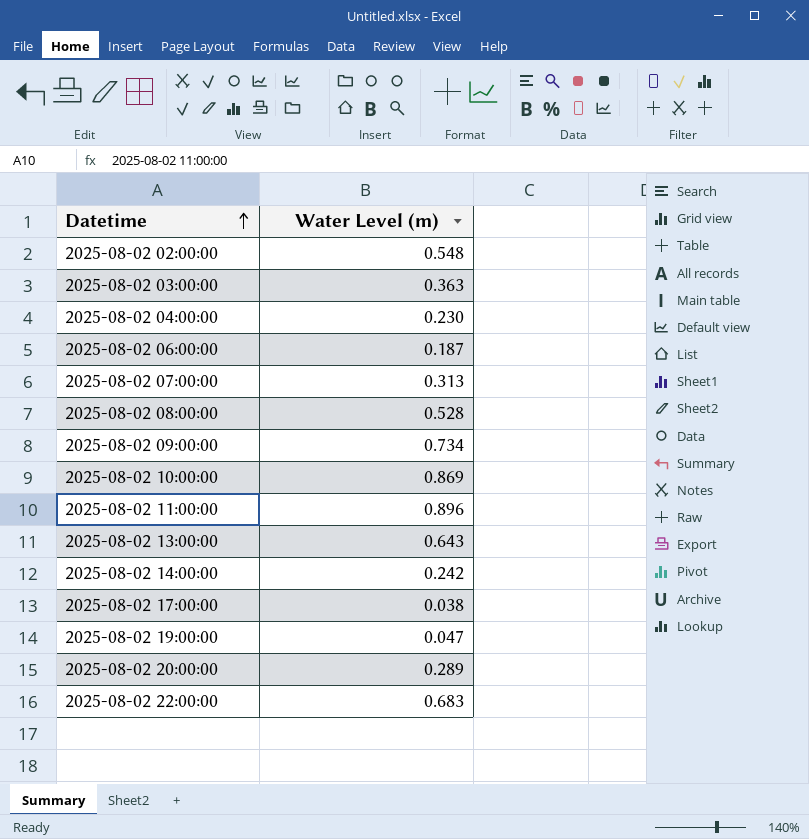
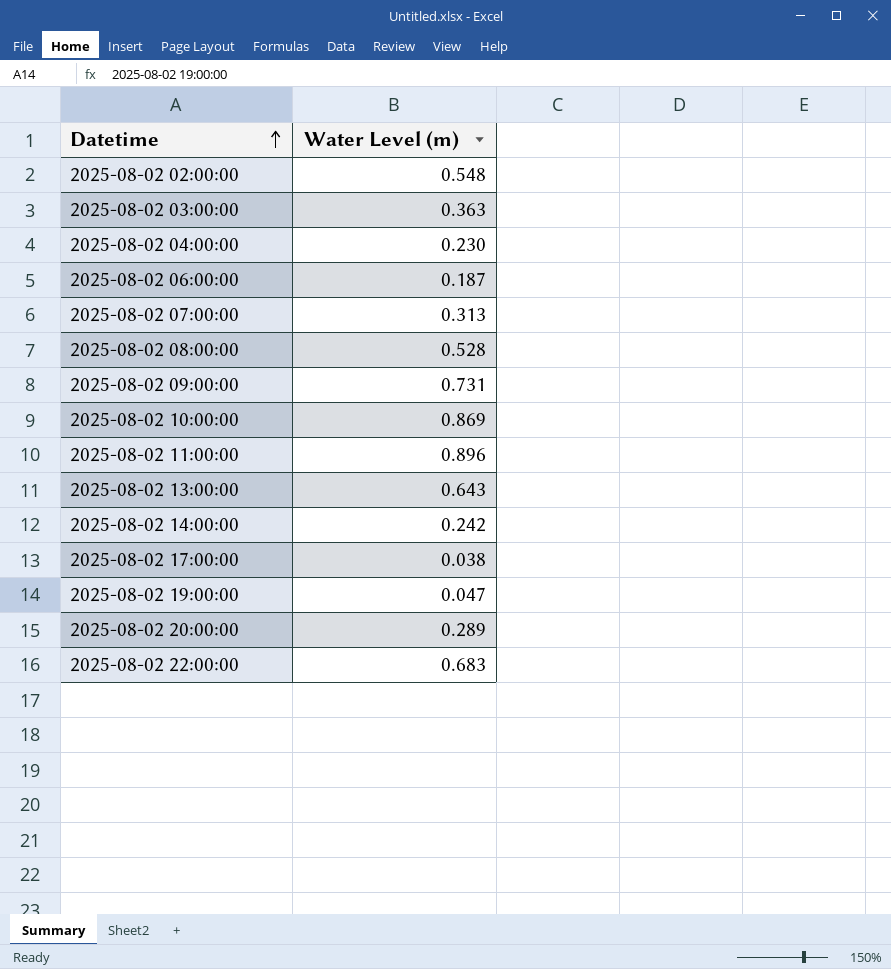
2025-08-02 09:00:00 | Water Level (m): 0.734 -> 0.731

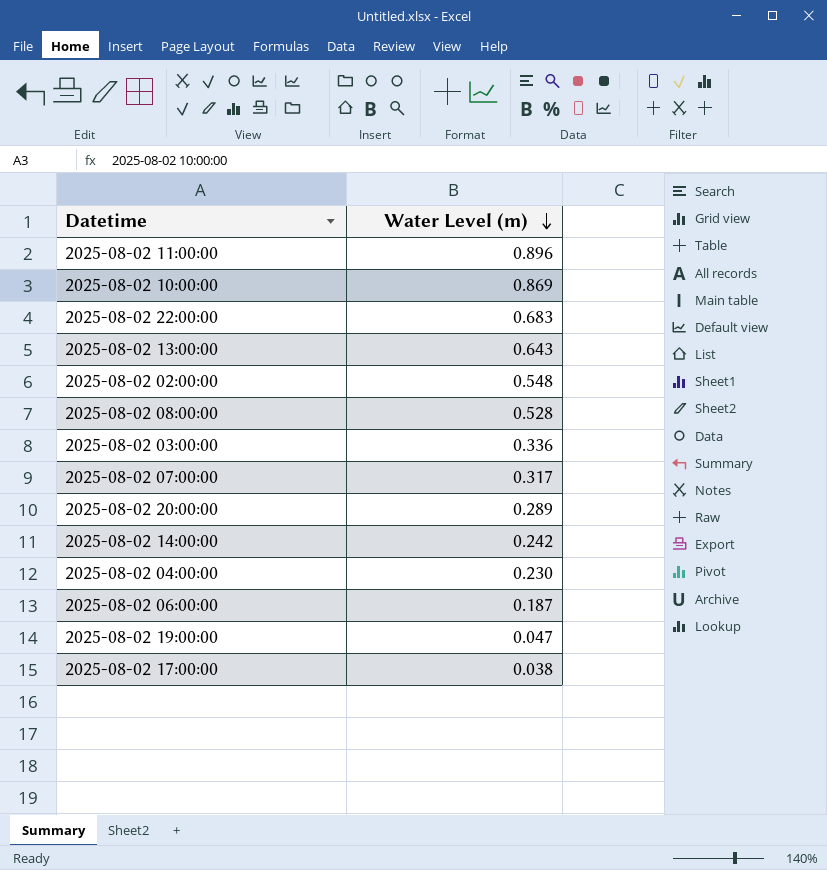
row order: Datetime ascending -> Water Level (m) descending
row 2025-08-02 09:00:00: 0.731 -> none
2025-08-02 03:00:00 | Water Level (m): 0.363 -> 0.336
2025-08-02 07:00:00 | Water Level (m): 0.313 -> 0.317

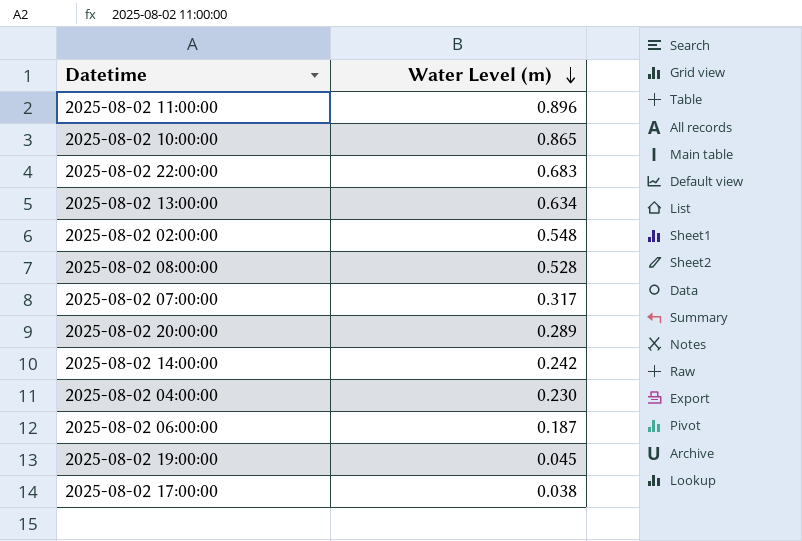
row 2025-08-02 03:00:00: 0.336 -> none
2025-08-02 10:00:00 | Water Level (m): 0.869 -> 0.865
2025-08-02 13:00:00 | Water Level (m): 0.643 -> 0.634
2025-08-02 19:00:00 | Water Level (m): 0.047 -> 0.045

